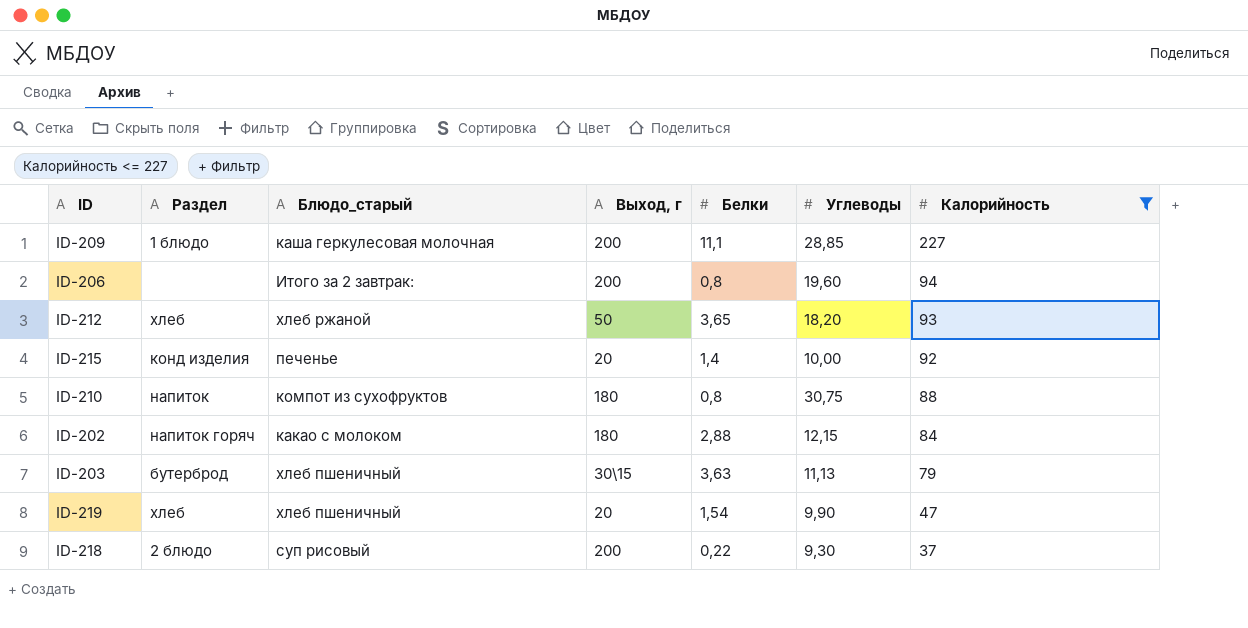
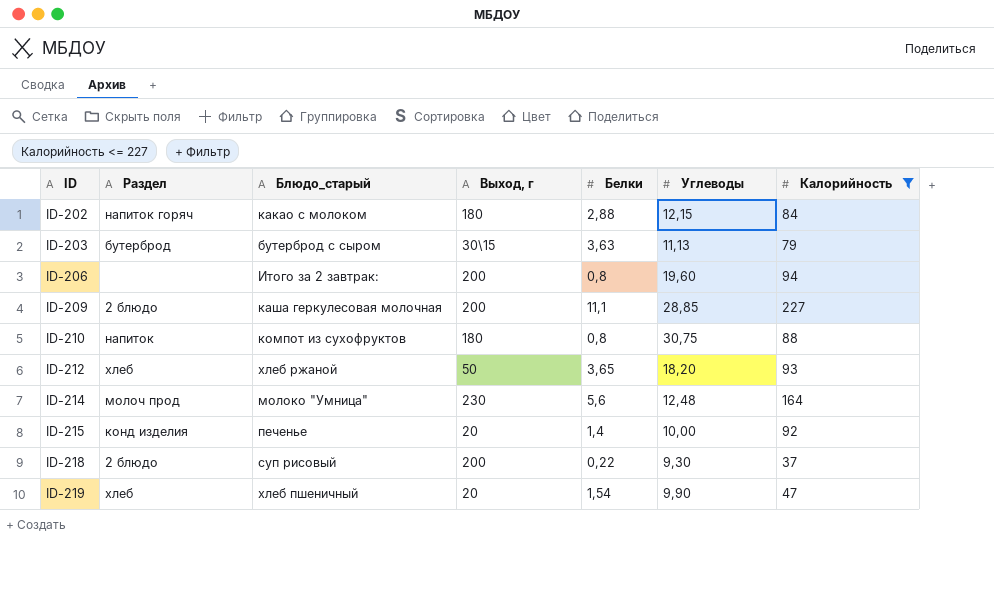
row order: Калорийность descending -> ID ascending
ID-203 | Блюдо_старый: хлеб пшеничный -> бутерброд с сыром
ID-209 | Раздел: 1 блюдо -> 2 блюдо
row ID-214: none -> молоч прод | молоко "Умница" | 230 | 5,6 | 12,48 | 164

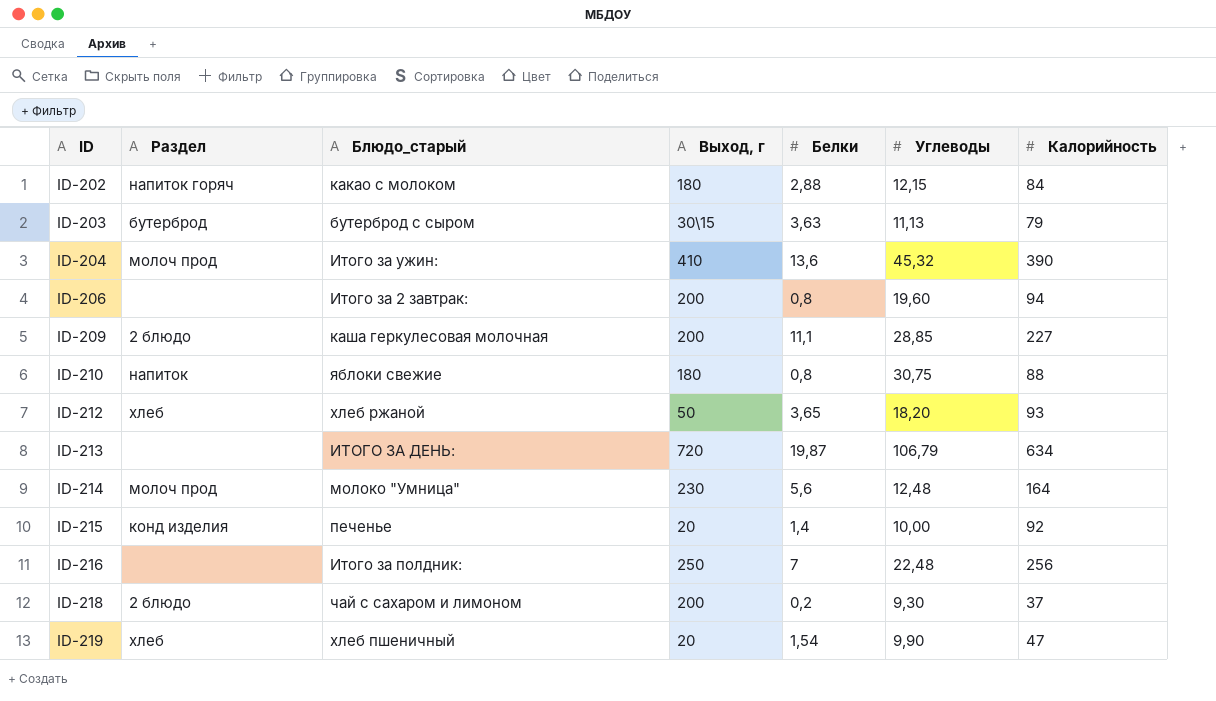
filter: Калорийность <= 227 -> none
ID-210 | Блюдо_старый: компот из сухофруктов -> яблоки свежие
ID-218 | Блюдо_старый: суп рисовый -> чай с сахаром и лимоном
ID-218 | Белки: 0,22 -> 0,2

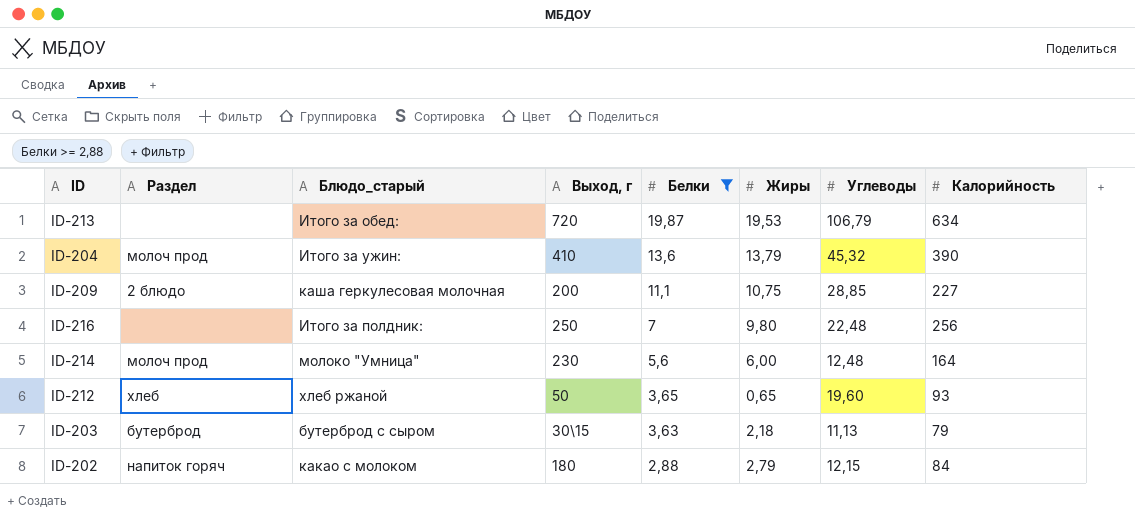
filter: none -> Белки >= 2,88
row order: ID ascending -> Белки descending
column Жиры | position: none -> 6
ID-213 | Блюдо_старый: ИТОГО ЗА ДЕНЬ: -> Итого за обед:
ID-212 | Углеводы: 18,20 -> 19,60

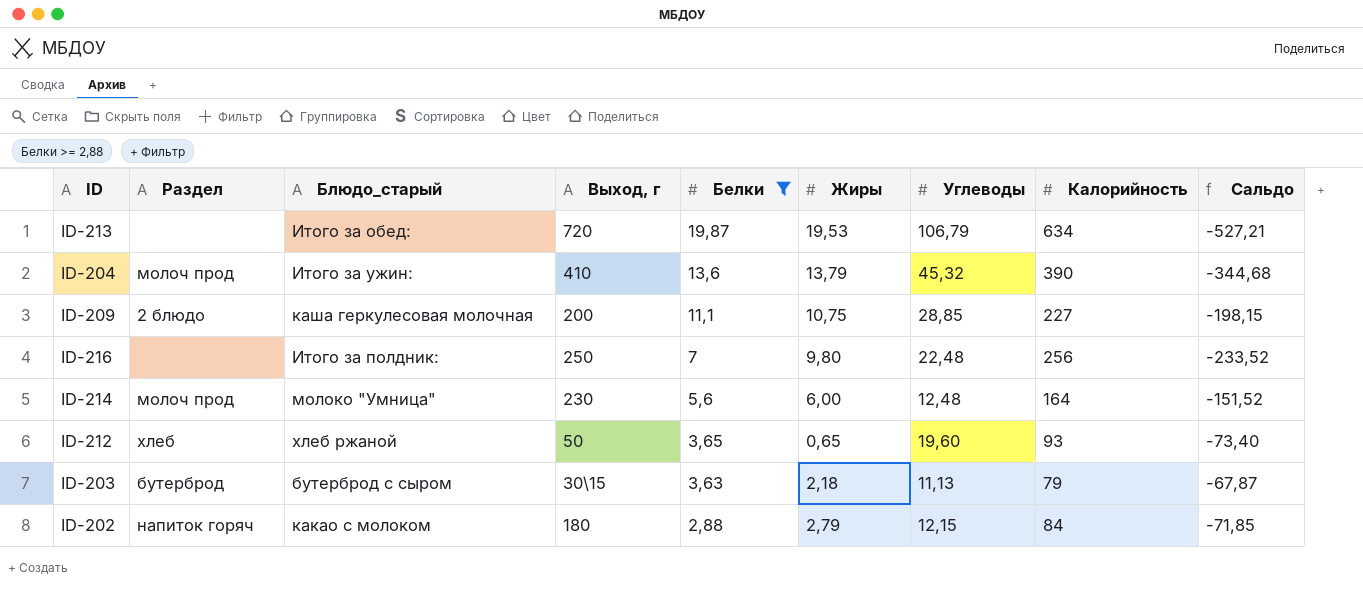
column Сальдо | formula: none -> [Углеводы] - [Калорийность]

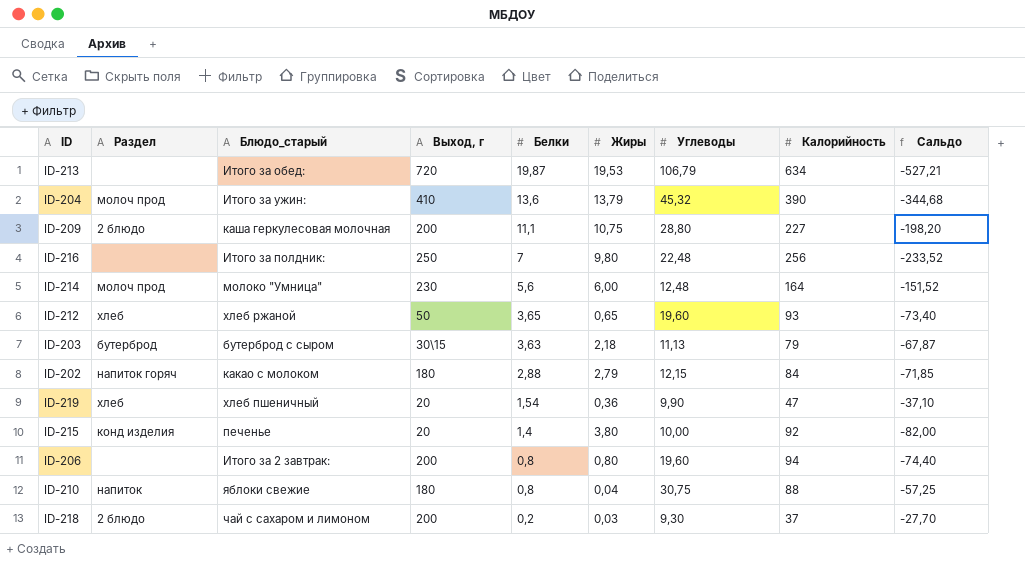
filter: Белки >= 2,88 -> none
ID-209 | Углеводы: 28,85 -> 28,80
ID-209 | Сальдо: -198,15 -> -198,20

